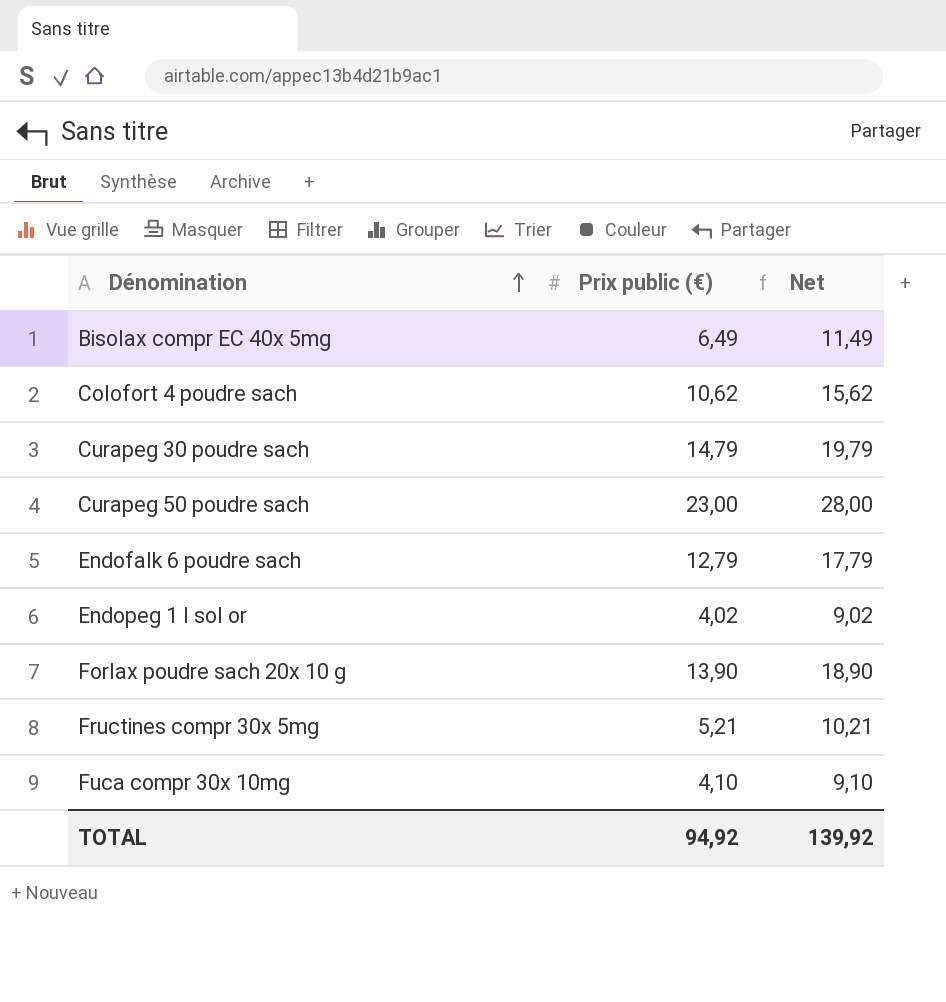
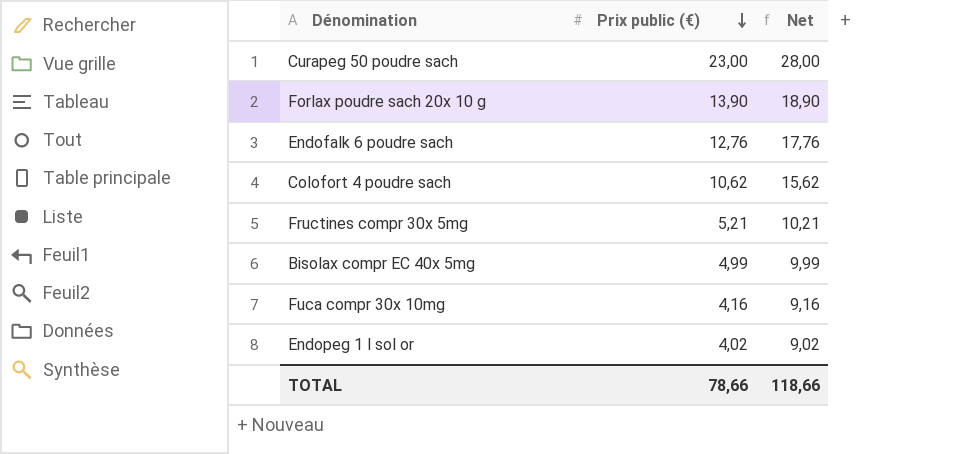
row order: Dénomination ascending -> Prix public (€) descending
row Curapeg 30 poudre sach: 14,79 | 19,79 -> none
Endofalk 6 poudre sach | Prix public (€): 12,79 -> 12,76
Endofalk 6 poudre sach | Net: 17,79 -> 17,76
Bisolax compr EC 40x 5mg | Prix public (€): 6,49 -> 4,99
Bisolax compr EC 40x 5mg | Net: 11,49 -> 9,99
Fuca compr 30x 10mg | Prix public (€): 4,10 -> 4,16
Fuca compr 30x 10mg | Net: 9,10 -> 9,16
TOTAL | Prix public (€): 94,92 -> 78,66
TOTAL | Net: 139,92 -> 118,66

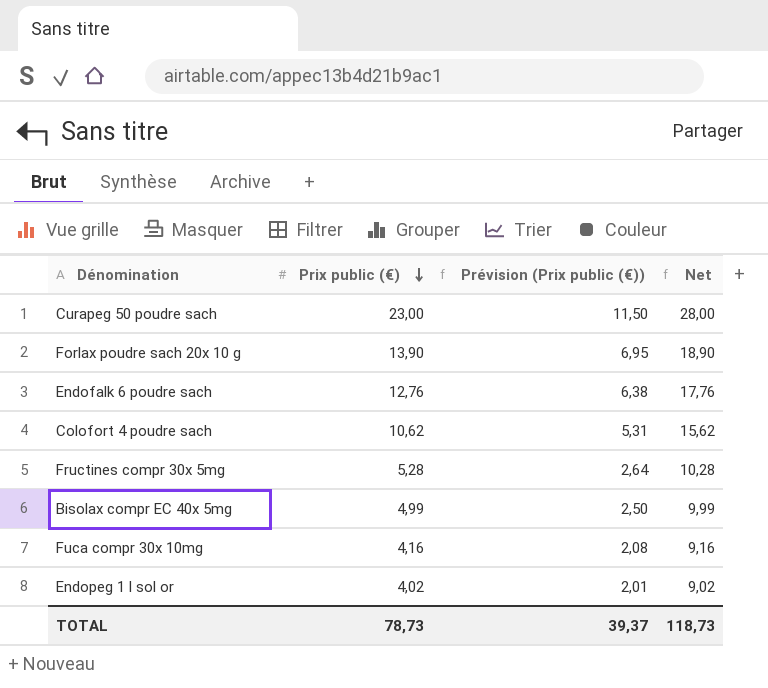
column Prévision (Prix public (€)) | formula: none -> [Prix public (€)] * 0,5
Fructines compr 30x 5mg | Prix public (€): 5,21 -> 5,28
Fructines compr 30x 5mg | Net: 10,21 -> 10,28
TOTAL | Prix public (€): 78,66 -> 78,73
TOTAL | Net: 118,66 -> 118,73

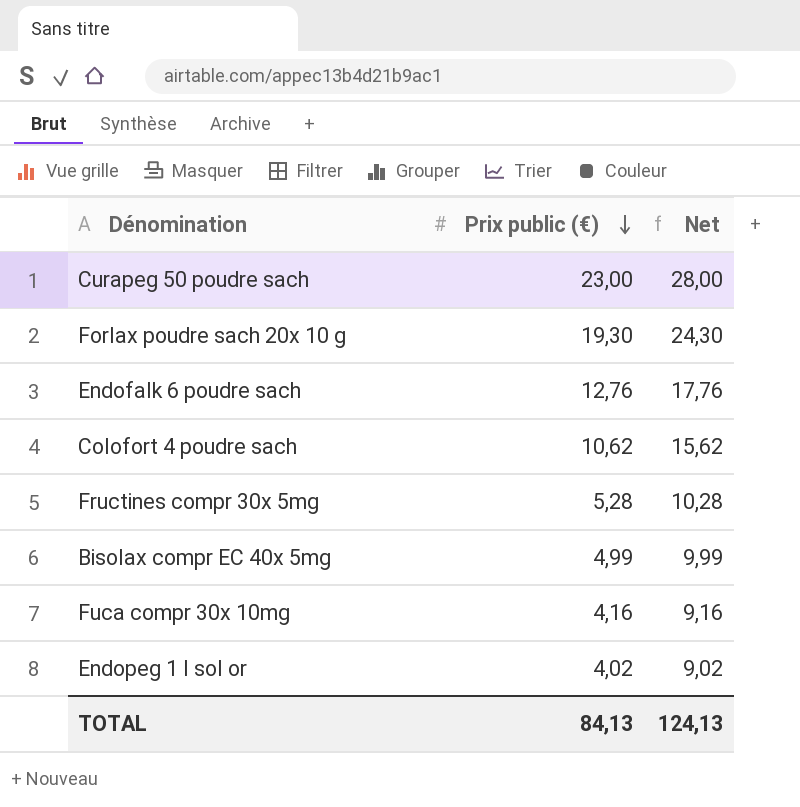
column Prévision (Prix public (€)) | formula: [Prix public (€)] * 0,5 -> none
Forlax poudre sach 20x 10 g | Prix public (€): 13,90 -> 19,30
Forlax poudre sach 20x 10 g | Net: 18,90 -> 24,30
TOTAL | Prix public (€): 78,73 -> 84,13
TOTAL | Net: 118,73 -> 124,13

